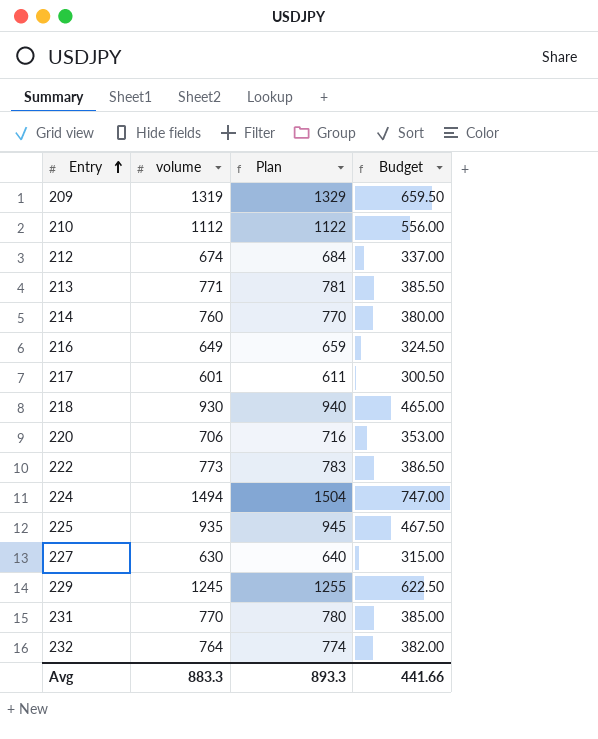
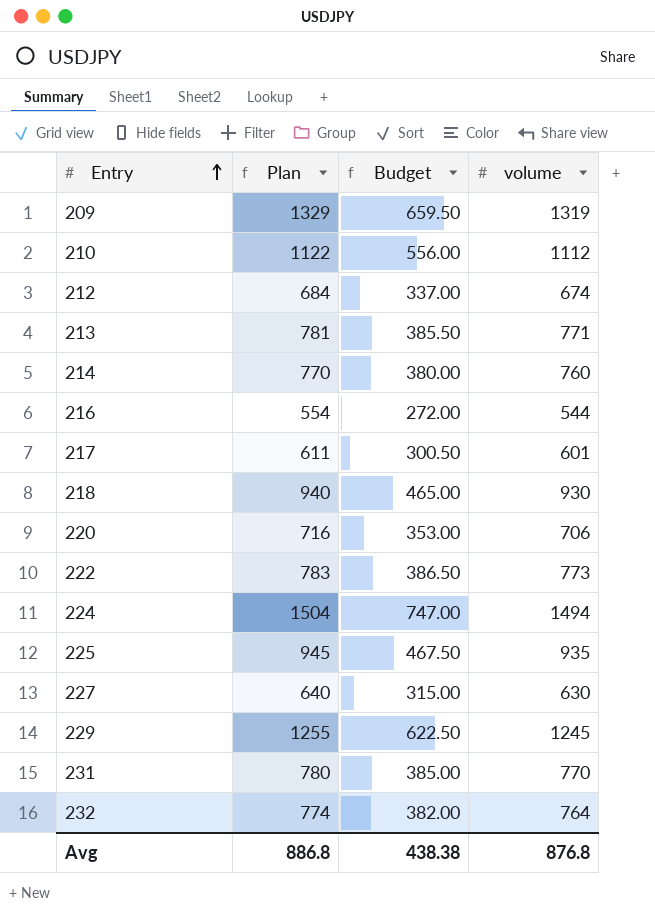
column volume | position: 2 -> 4
216 | Plan: 659 -> 554
216 | Budget: 324.50 -> 272.00
216 | volume: 649 -> 544
Avg | Plan: 893.3 -> 886.8
Avg | Budget: 441.66 -> 438.38
Avg | volume: 883.3 -> 876.8

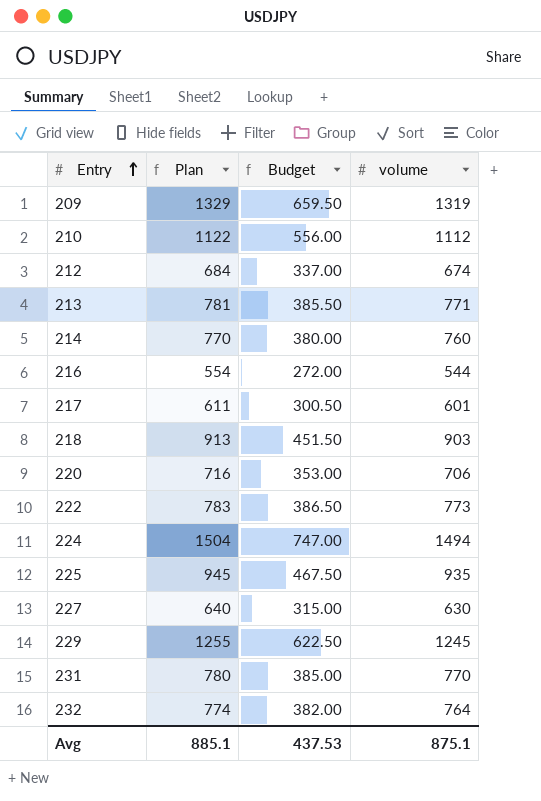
218 | Plan: 940 -> 913
218 | Budget: 465.00 -> 451.50
218 | volume: 930 -> 903
Avg | Plan: 886.8 -> 885.1
Avg | Budget: 438.38 -> 437.53
Avg | volume: 876.8 -> 875.1

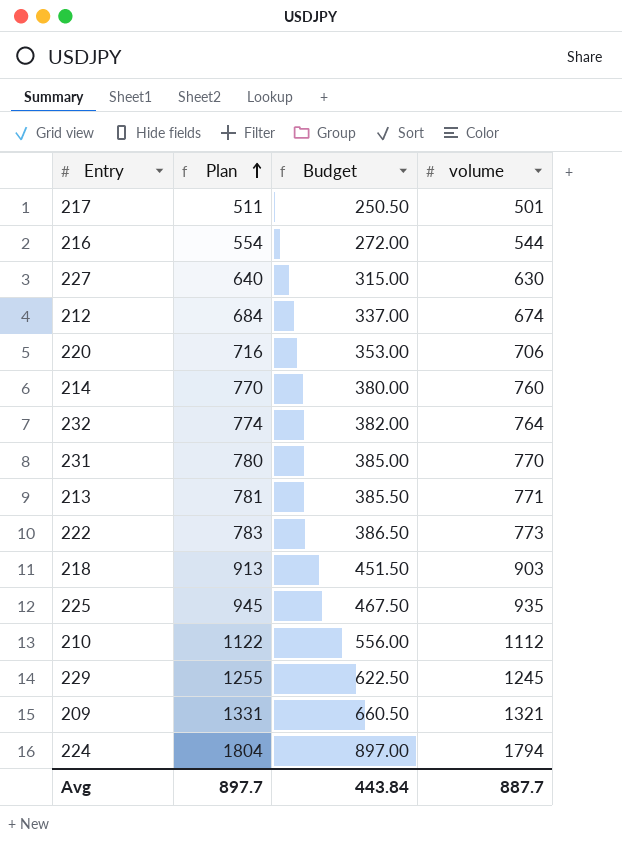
row order: Entry ascending -> Plan ascending
217 | Plan: 611 -> 511
217 | Budget: 300.50 -> 250.50
217 | volume: 601 -> 501
209 | Plan: 1329 -> 1331
209 | Budget: 659.50 -> 660.50
209 | volume: 1319 -> 1321
224 | Plan: 1504 -> 1804
224 | Budget: 747.00 -> 897.00
224 | volume: 1494 -> 1794
Avg | Plan: 885.1 -> 897.7
Avg | Budget: 437.53 -> 443.84
Avg | volume: 875.1 -> 887.7

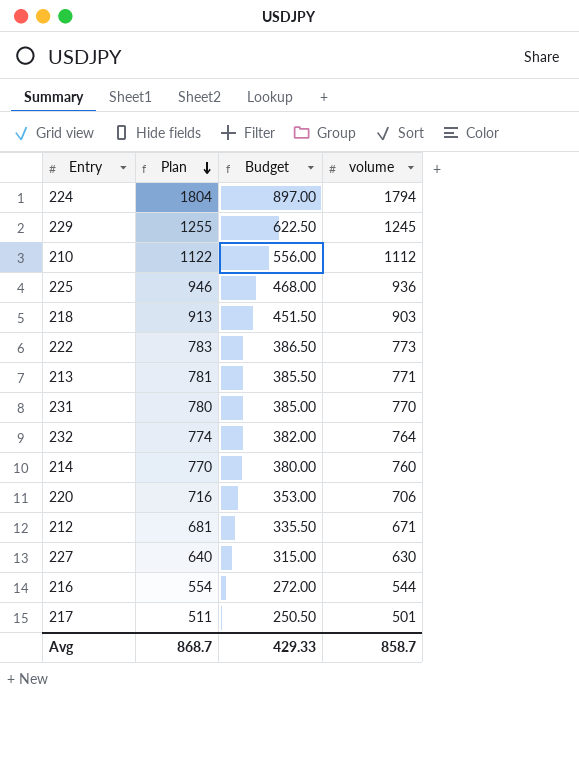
row order: Plan ascending -> Plan descending
row 209: 1331 | 660.50 | 1321 -> none
225 | Plan: 945 -> 946
225 | Budget: 467.50 -> 468.00
225 | volume: 935 -> 936
212 | Plan: 684 -> 681
212 | Budget: 337.00 -> 335.50
212 | volume: 674 -> 671
Avg | Plan: 897.7 -> 868.7
Avg | Budget: 443.84 -> 429.33
Avg | volume: 887.7 -> 858.7

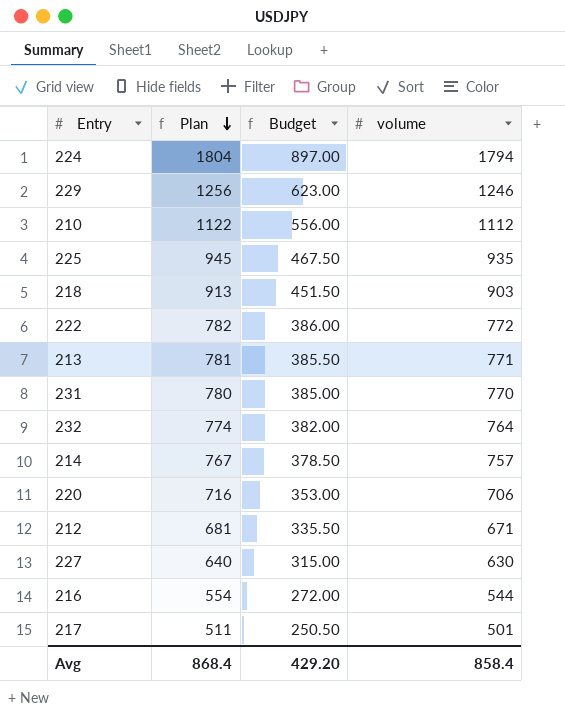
229 | Plan: 1255 -> 1256
229 | Budget: 622.50 -> 623.00
229 | volume: 1245 -> 1246
225 | Plan: 946 -> 945
225 | Budget: 468.00 -> 467.50
225 | volume: 936 -> 935
222 | Plan: 783 -> 782
222 | Budget: 386.50 -> 386.00
222 | volume: 773 -> 772
214 | Plan: 770 -> 767
214 | Budget: 380.00 -> 378.50
214 | volume: 760 -> 757
Avg | Plan: 868.7 -> 868.4
Avg | Budget: 429.33 -> 429.20
Avg | volume: 858.7 -> 858.4

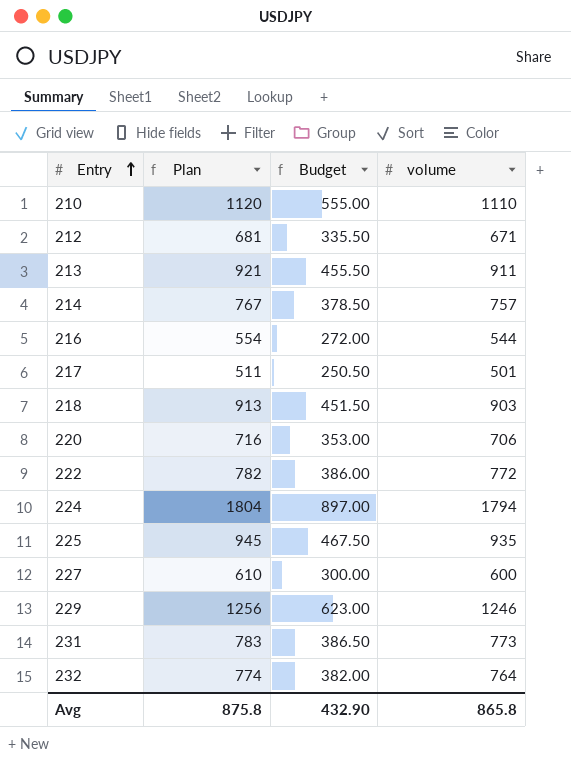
row order: Plan descending -> Entry ascending
210 | Plan: 1122 -> 1120
210 | Budget: 556.00 -> 555.00
210 | volume: 1112 -> 1110
213 | Plan: 781 -> 921
213 | Budget: 385.50 -> 455.50
213 | volume: 771 -> 911
227 | Plan: 640 -> 610
227 | Budget: 315.00 -> 300.00
227 | volume: 630 -> 600
231 | Plan: 780 -> 783
231 | Budget: 385.00 -> 386.50
231 | volume: 770 -> 773
Avg | Plan: 868.4 -> 875.8
Avg | Budget: 429.20 -> 432.90
Avg | volume: 858.4 -> 865.8

